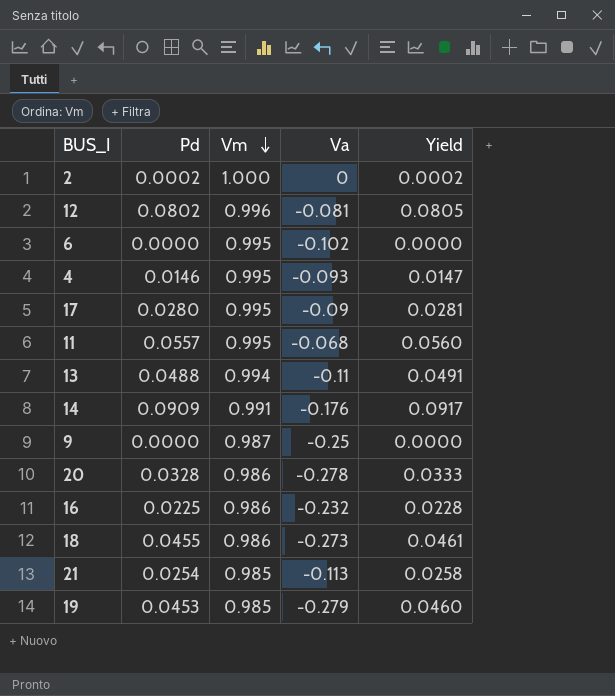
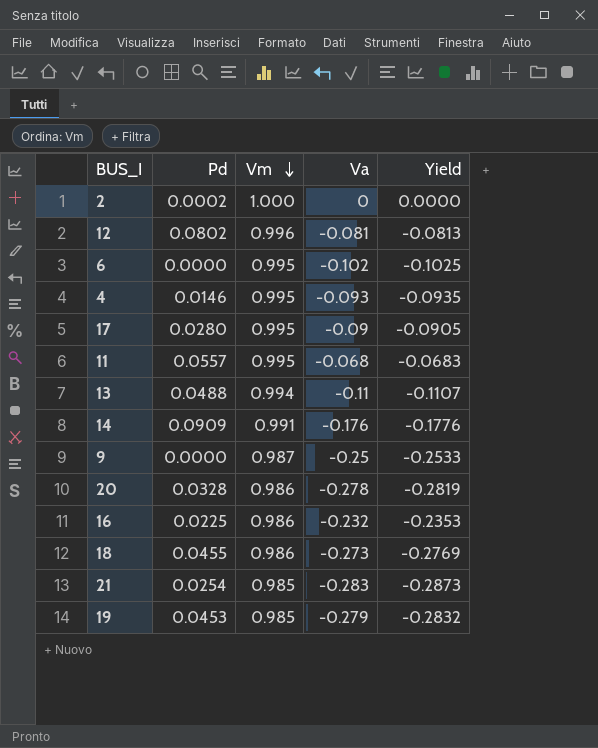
column Yield | formula: [Pd] / [Vm] -> [Va] / [Vm]
21 | Va: -0.113 -> -0.283

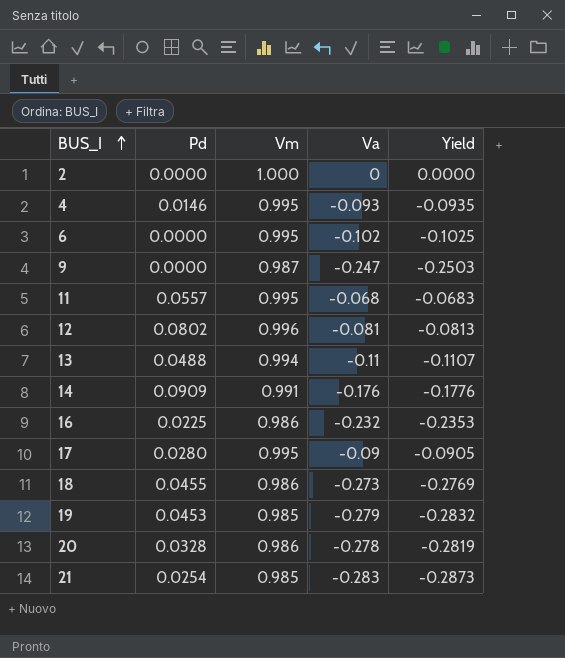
row order: Vm descending -> BUS_I ascending
2 | Pd: 0.0002 -> 0.0000
9 | Va: -0.25 -> -0.247
9 | Yield: -0.2533 -> -0.2503

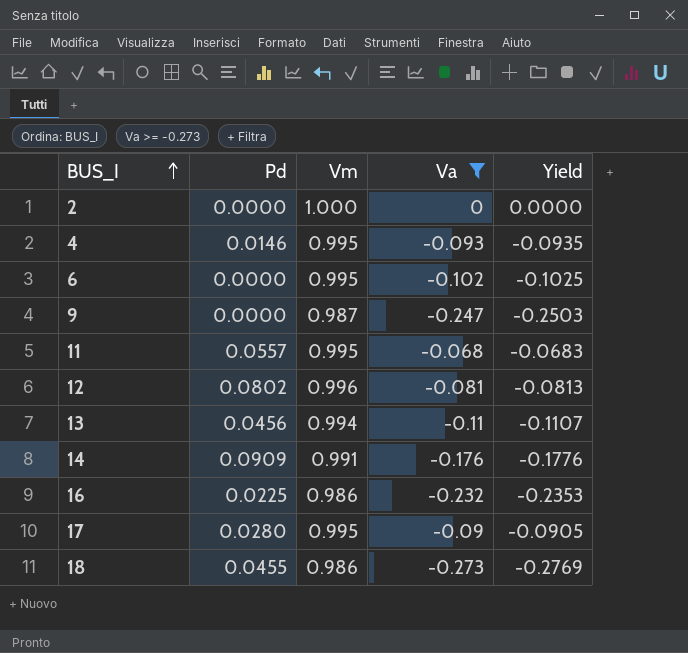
filter: none -> Va >= -0.273
13 | Pd: 0.0488 -> 0.0456

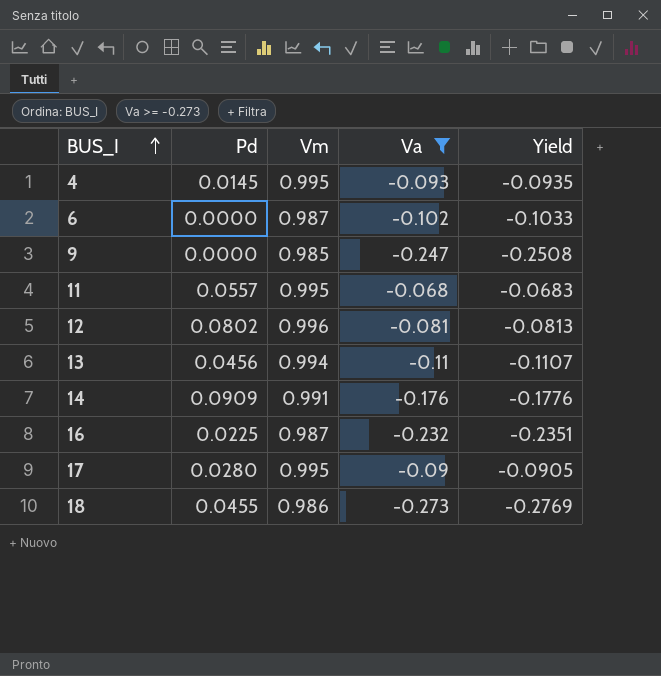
row 2: 0.0000 | 1.000 | 0 | 0.0000 -> none
4 | Pd: 0.0146 -> 0.0145
6 | Vm: 0.995 -> 0.987
6 | Yield: -0.1025 -> -0.1033
9 | Vm: 0.987 -> 0.985
9 | Yield: -0.2503 -> -0.2508
16 | Vm: 0.986 -> 0.987
16 | Yield: -0.2353 -> -0.2351

